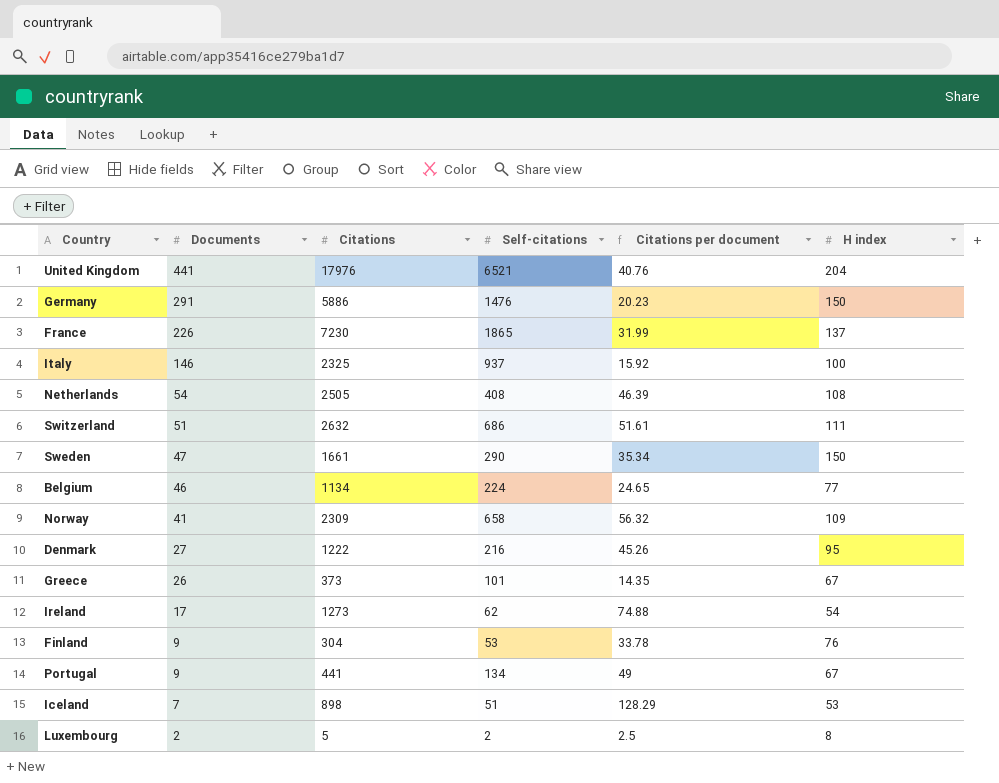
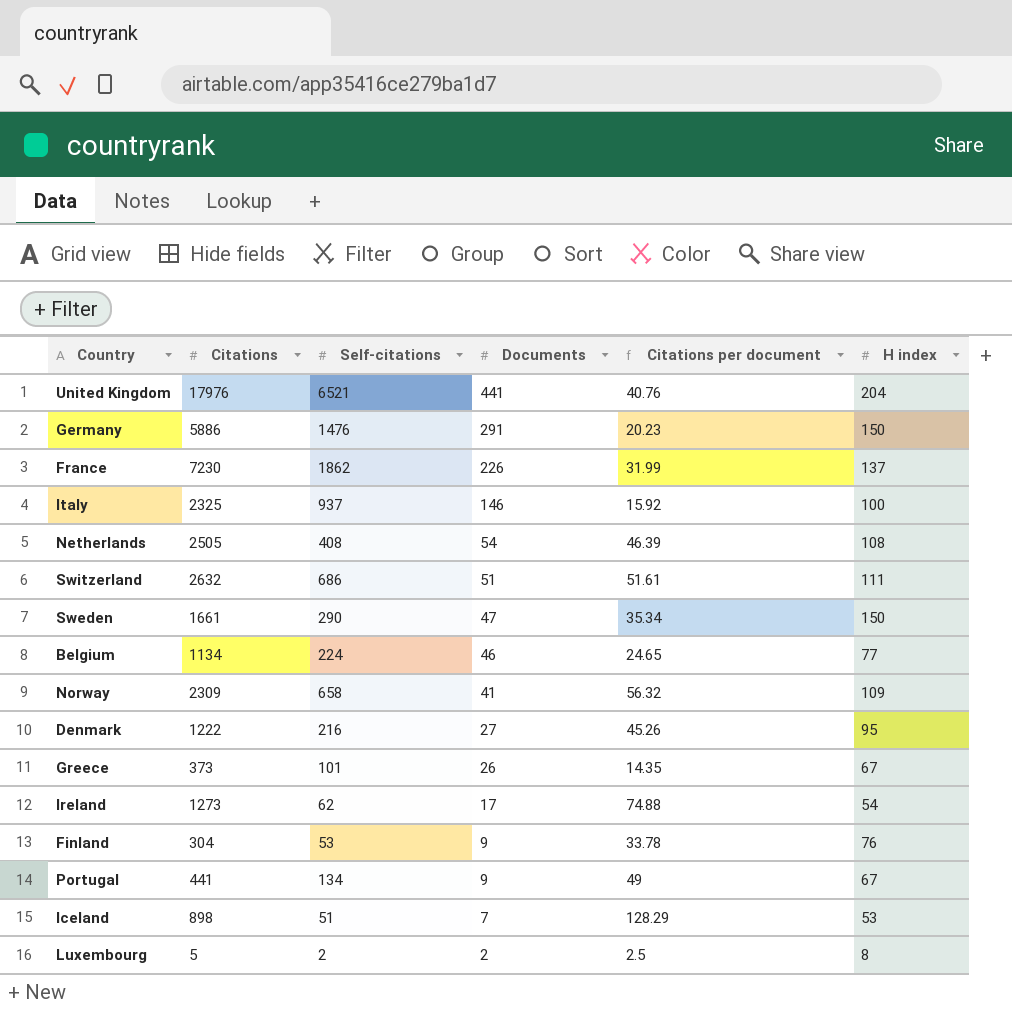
column Documents | position: 2 -> 4
France | Self-citations: 1865 -> 1862

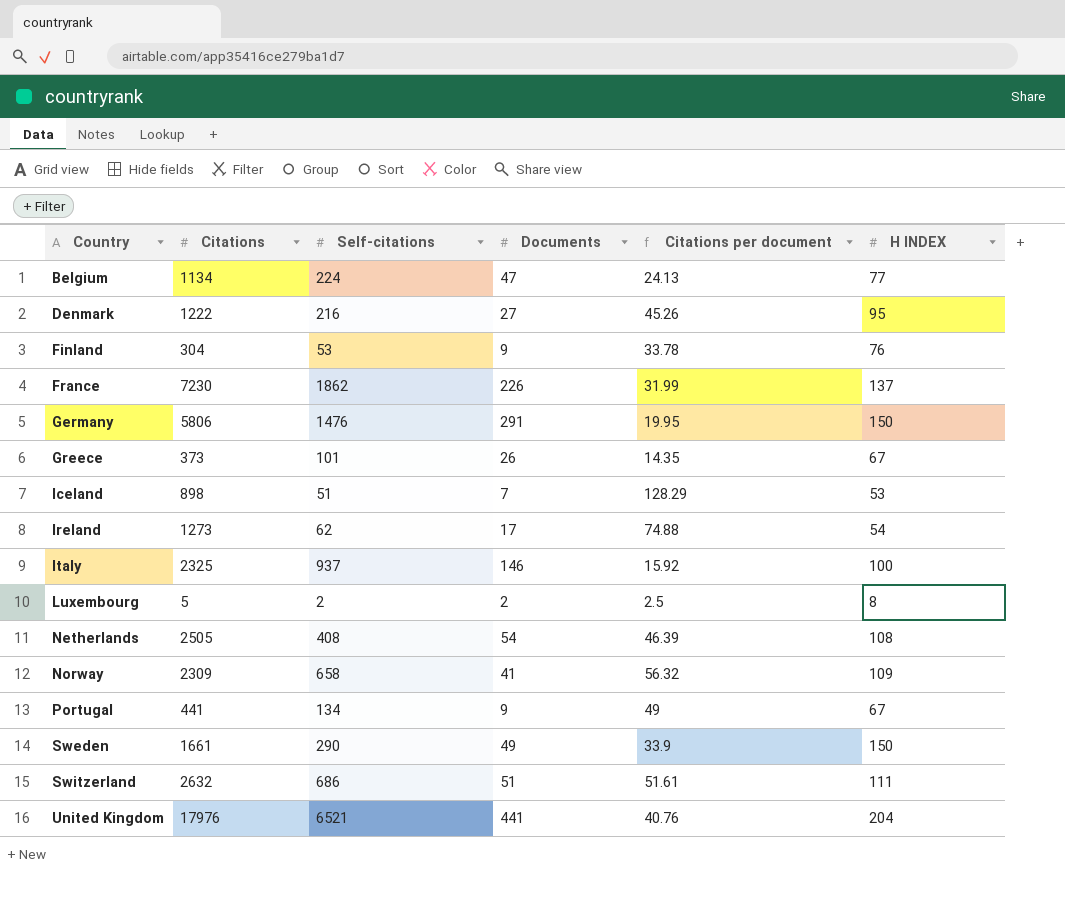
row order: Documents descending -> Country ascending
column name: H index -> H INDEX
Belgium | Documents: 46 -> 47
Belgium | Citations per document: 24.65 -> 24.13
Germany | Citations: 5886 -> 5806
Germany | Citations per document: 20.23 -> 19.95
Sweden | Documents: 47 -> 49
Sweden | Citations per document: 35.34 -> 33.9

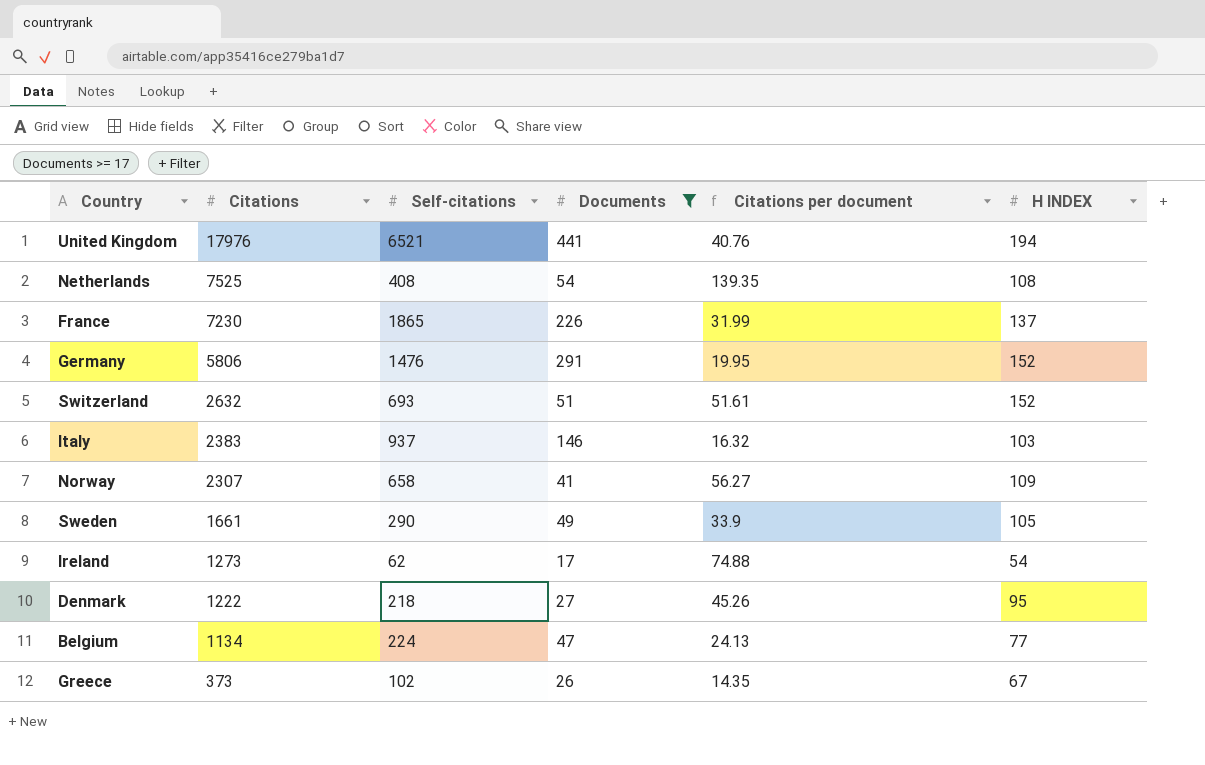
filter: none -> Documents >= 17
row order: Country ascending -> Citations descending
United Kingdom | H INDEX: 204 -> 194
Netherlands | Citations: 2505 -> 7525
Netherlands | Citations per document: 46.39 -> 139.35
France | Self-citations: 1862 -> 1865
Germany | H INDEX: 150 -> 152
Switzerland | Self-citations: 686 -> 693
Switzerland | H INDEX: 111 -> 152
Italy | Citations: 2325 -> 2383
Italy | Citations per document: 15.92 -> 16.32
Italy | H INDEX: 100 -> 103
Norway | Citations: 2309 -> 2307
Norway | Citations per document: 56.32 -> 56.27
Sweden | H INDEX: 150 -> 105
Denmark | Self-citations: 216 -> 218
Greece | Self-citations: 101 -> 102

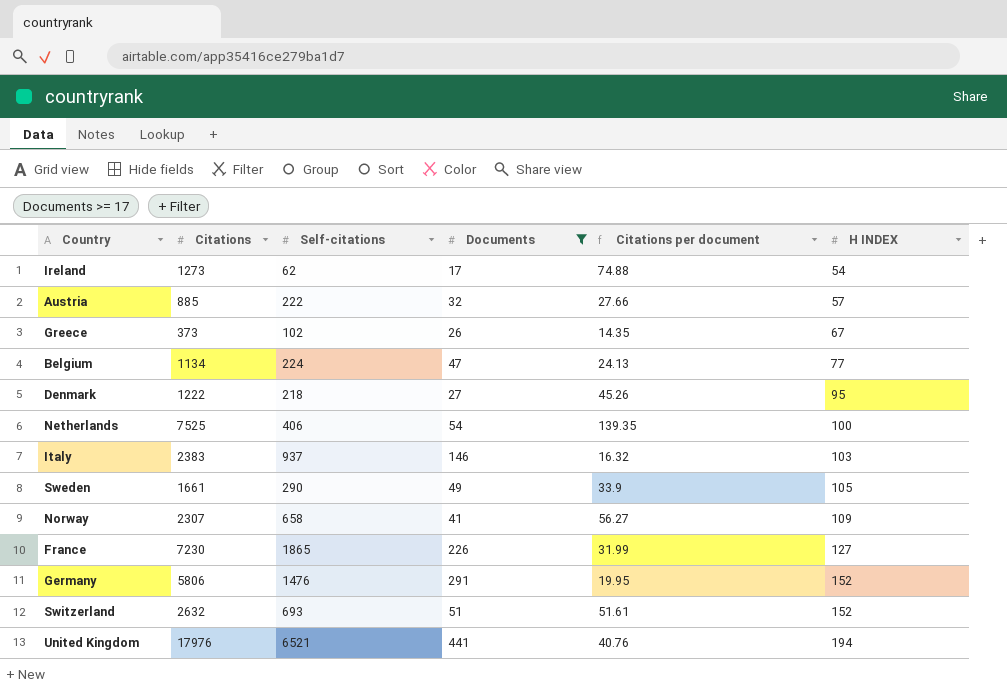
row order: Citations descending -> H INDEX ascending
row Austria: none -> 885 | 222 | 32 | 27.66 | 57
Netherlands | Self-citations: 408 -> 406
Netherlands | H INDEX: 108 -> 100
France | H INDEX: 137 -> 127

